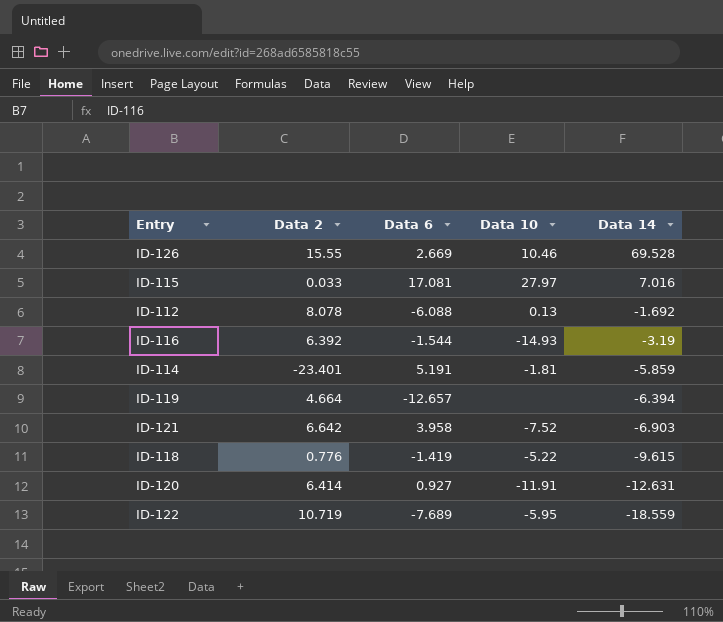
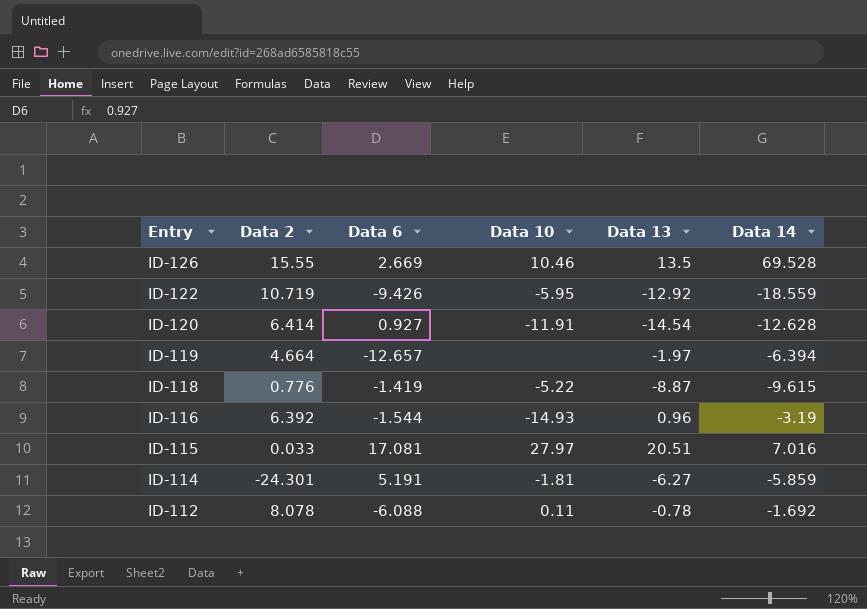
row order: Data 14 descending -> Entry descending
column Data 13 | position: none -> 5
row ID-121: 6.642 | 3.958 | -7.52 | -6.903 -> none
ID-122 | Data 6: -7.689 -> -9.426
ID-120 | Data 14: -12.631 -> -12.628
ID-114 | Data 2: -23.401 -> -24.301
ID-112 | Data 10: 0.13 -> 0.11

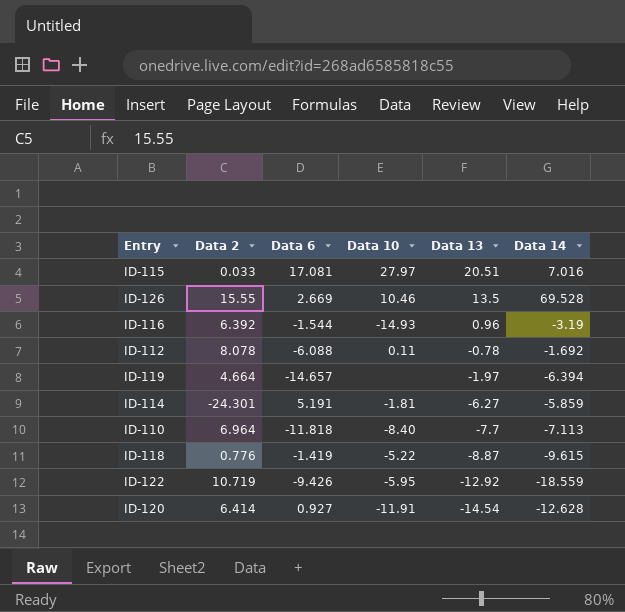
row order: Entry descending -> Data 13 descending
ID-119 | Data 6: -12.657 -> -14.657
row ID-110: none -> 6.964 | -11.818 | -8.40 | -7.7 | -7.113

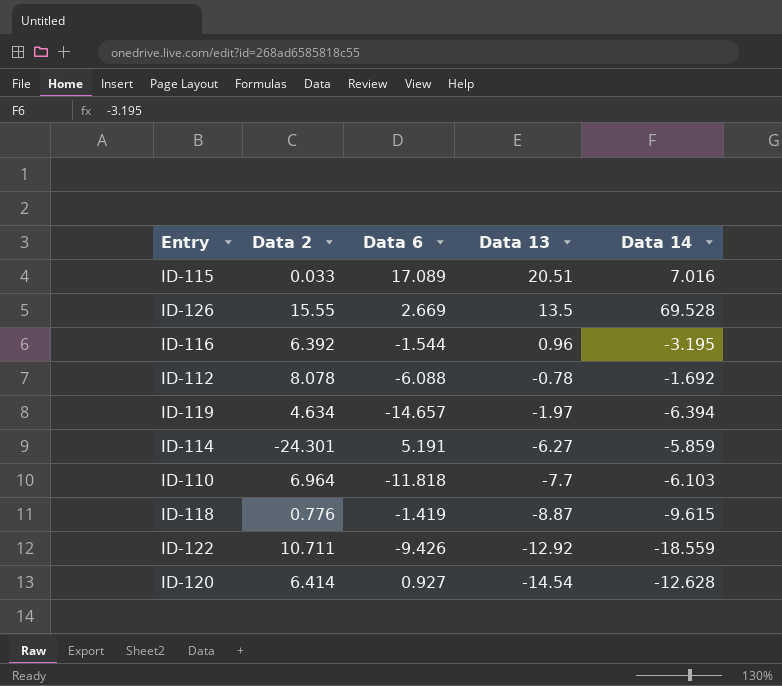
column Data 10 | position: 4 -> none
ID-115 | Data 6: 17.081 -> 17.089
ID-116 | Data 14: -3.19 -> -3.195
ID-119 | Data 2: 4.664 -> 4.634
ID-110 | Data 14: -7.113 -> -6.103
ID-122 | Data 2: 10.719 -> 10.711

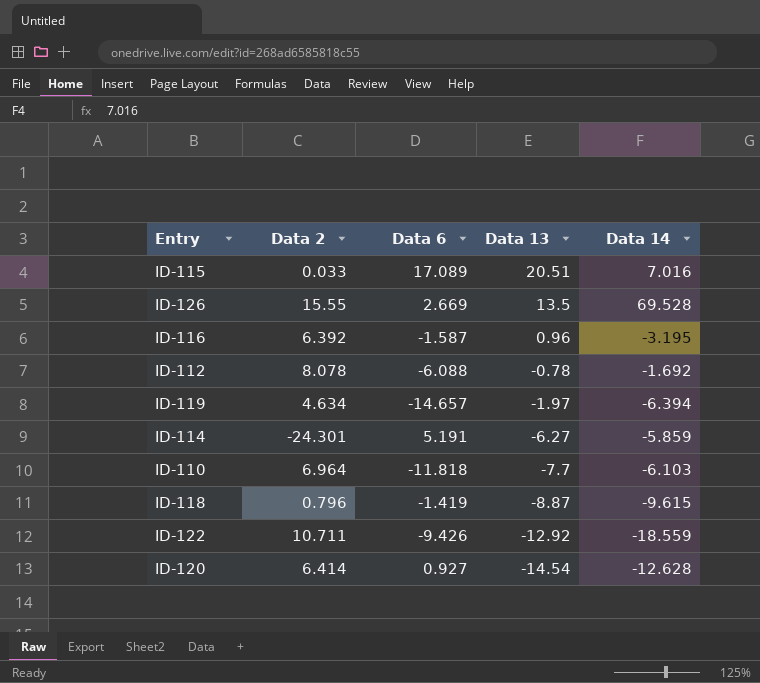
ID-116 | Data 6: -1.544 -> -1.587
ID-118 | Data 2: 0.776 -> 0.796

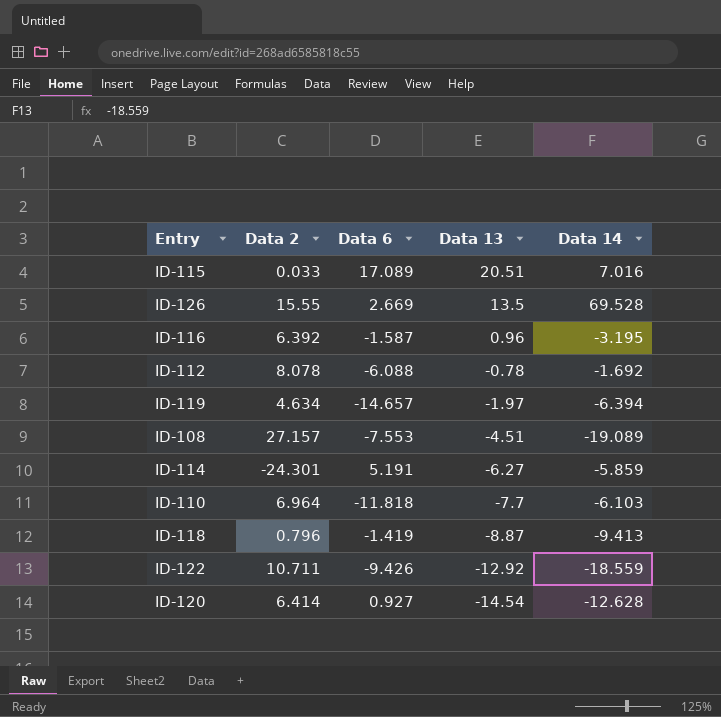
row ID-108: none -> 27.157 | -7.553 | -4.51 | -19.089
ID-118 | Data 14: -9.615 -> -9.413

